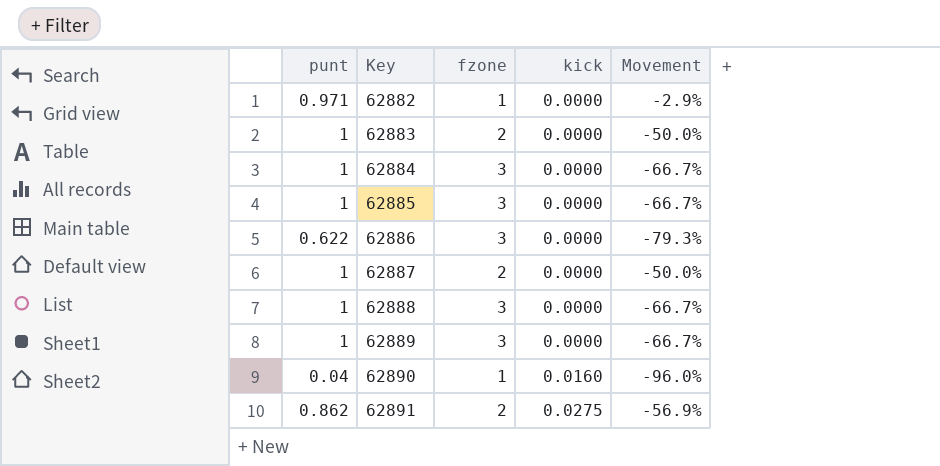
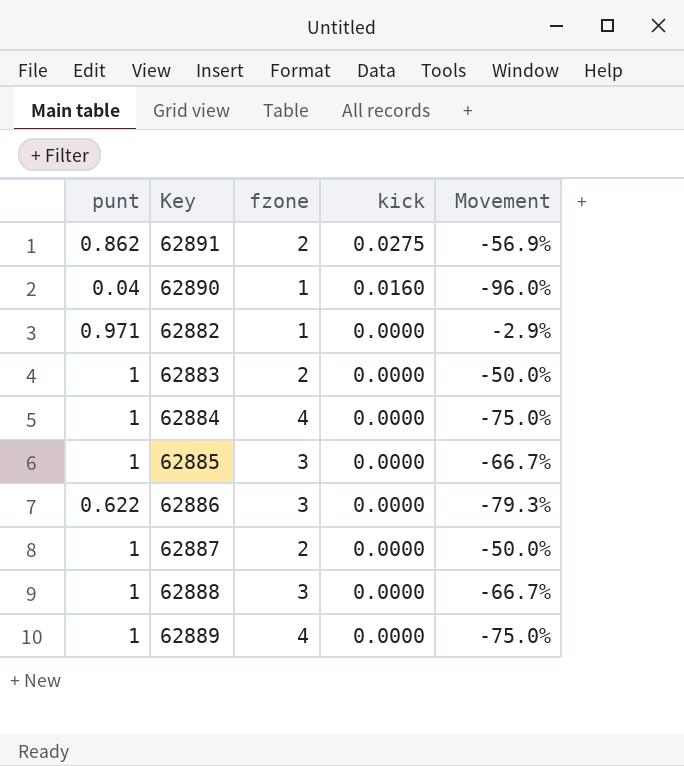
row order: Key ascending -> kick descending
62884 | fzone: 3 -> 4
62884 | Movement: -66.7% -> -75.0%
62889 | fzone: 3 -> 4
62889 | Movement: -66.7% -> -75.0%

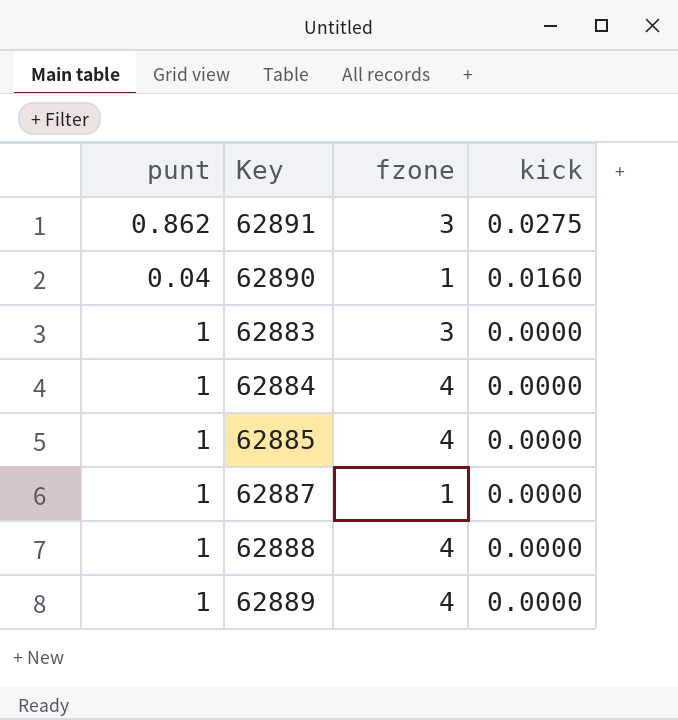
column Movement | formula: ([punt] - [fzone]) / [fzone] -> none
row 62882: 0.971 | 1 | 0.0000 | -2.9% -> none
row 62886: 0.622 | 3 | 0.0000 | -79.3% -> none
62891 | fzone: 2 -> 3
62883 | fzone: 2 -> 3
62885 | fzone: 3 -> 4
62887 | fzone: 2 -> 1
62888 | fzone: 3 -> 4

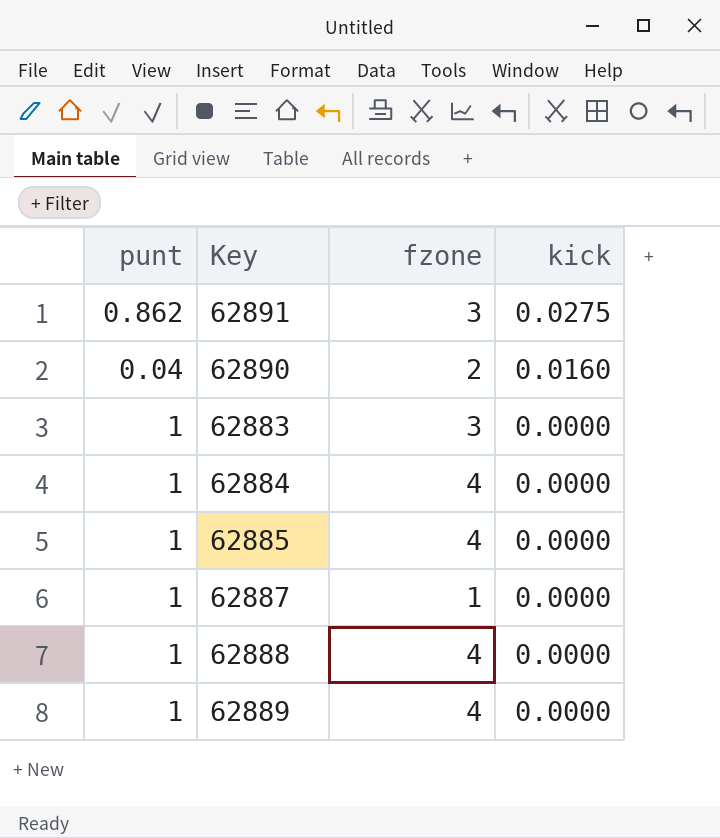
62890 | fzone: 1 -> 2

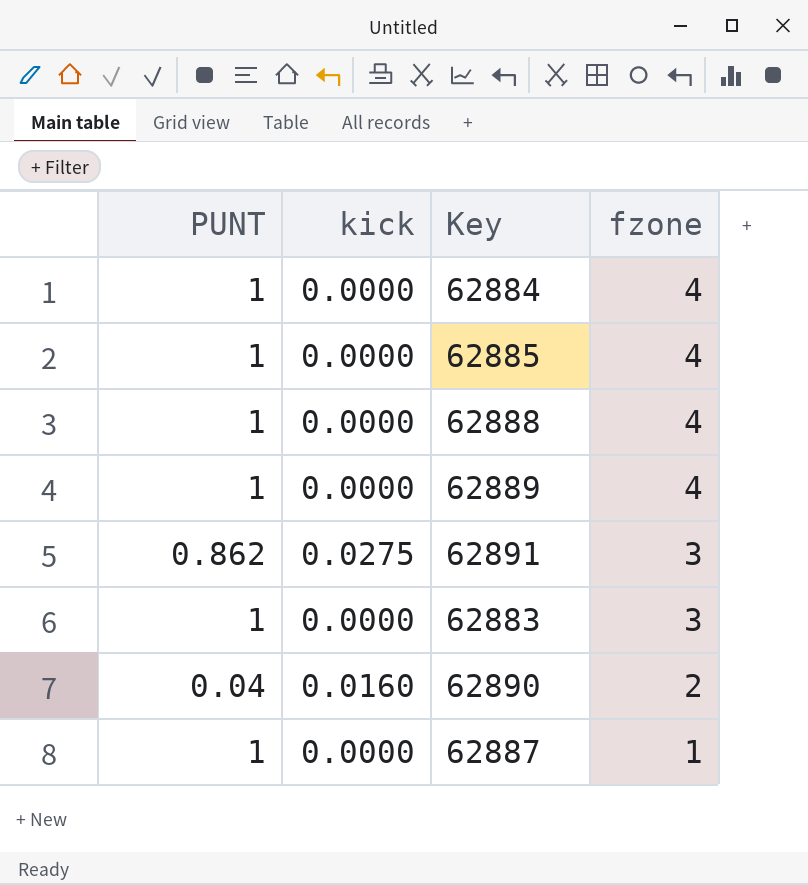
row order: kick descending -> fzone descending
column name: punt -> PUNT
column kick | position: 4 -> 2

